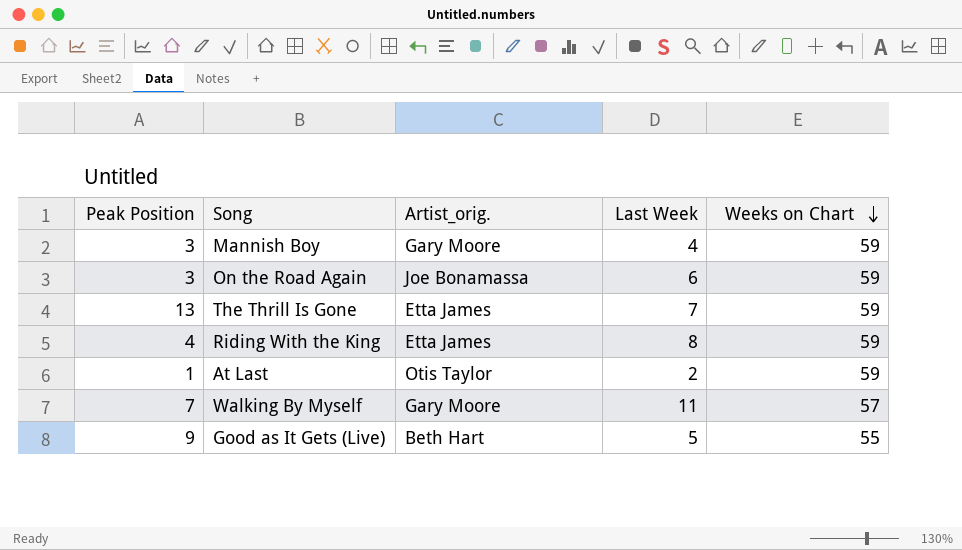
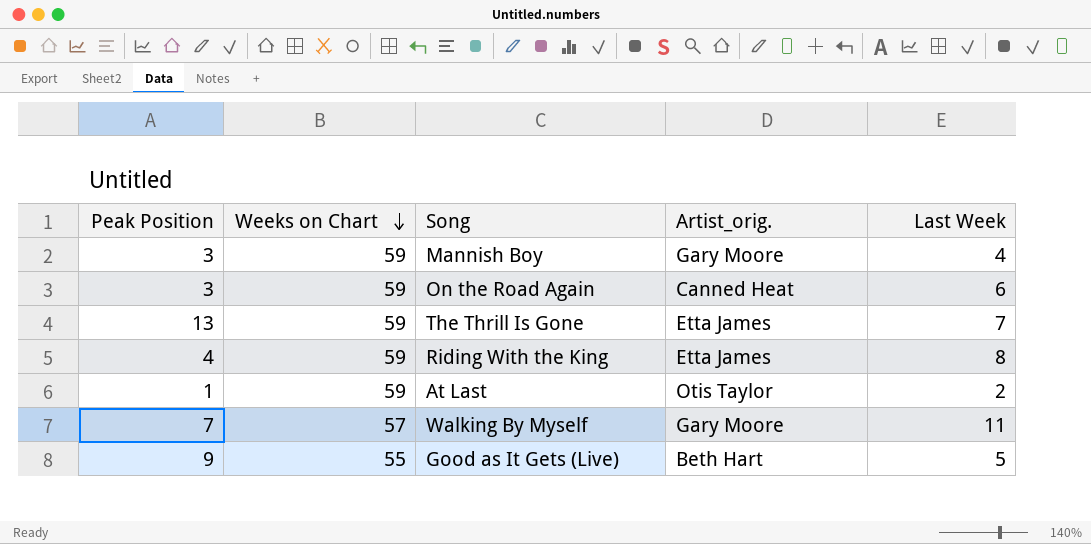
column Weeks on Chart | position: 5 -> 2
On the Road Again | Artist_orig.: Joe Bonamassa -> Canned Heat

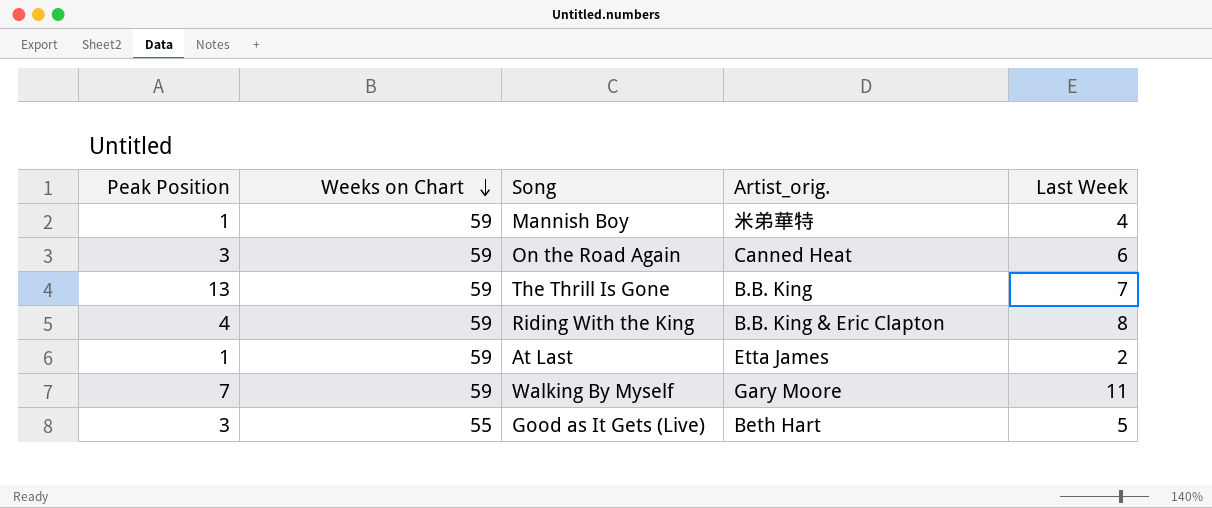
Mannish Boy | Peak Position: 3 -> 1
Mannish Boy | Artist_orig.: Gary Moore -> 米弟華特
The Thrill Is Gone | Artist_orig.: Etta James -> B.B. King
Riding With the King | Artist_orig.: Etta James -> B.B. King & Eric Clapton
At Last | Artist_orig.: Otis Taylor -> Etta James
Walking By Myself | Weeks on Chart: 57 -> 59
Good as It Gets (Live) | Peak Position: 9 -> 3

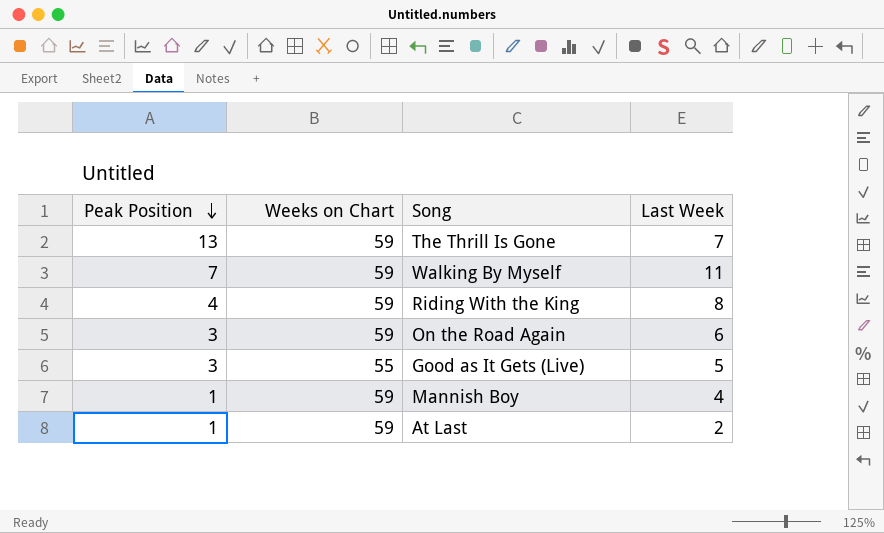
row order: Weeks on Chart descending -> Peak Position descending
column Artist_orig. | position: 4 -> none

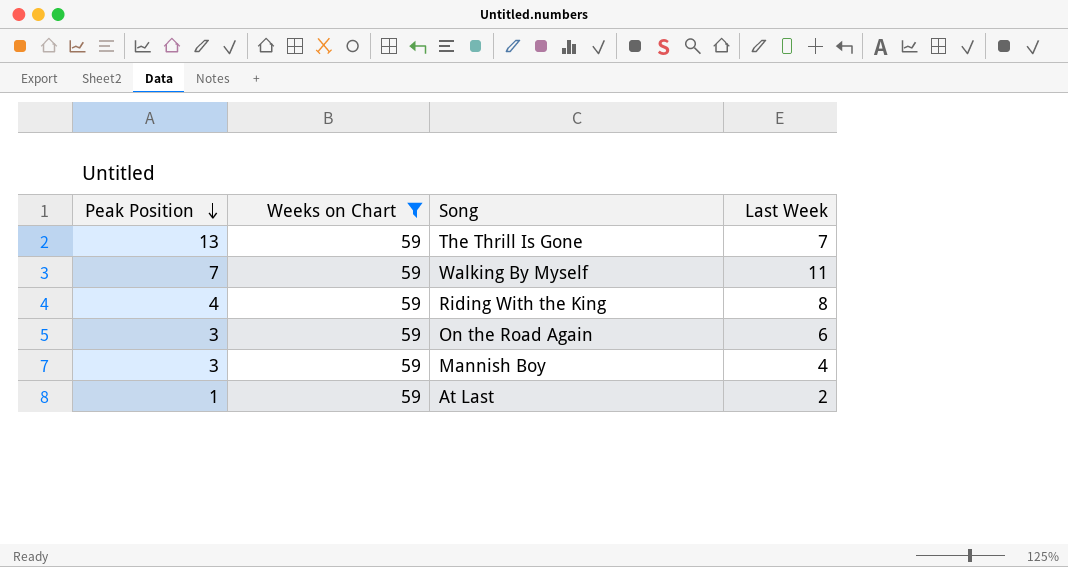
filter: none -> Weeks on Chart = 59
Mannish Boy | Peak Position: 1 -> 3

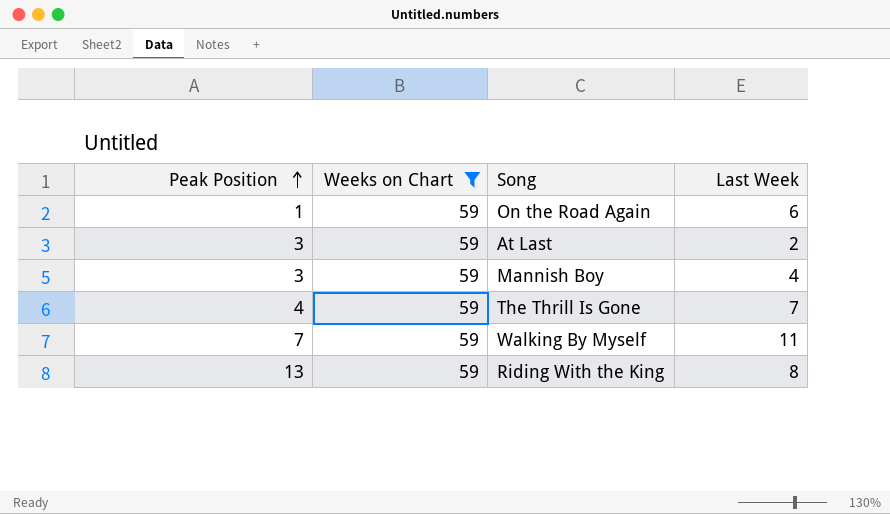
row order: Peak Position descending -> Peak Position ascending
On the Road Again | Peak Position: 3 -> 1
At Last | Peak Position: 1 -> 3
The Thrill Is Gone | Peak Position: 13 -> 4
Riding With the King | Peak Position: 4 -> 13

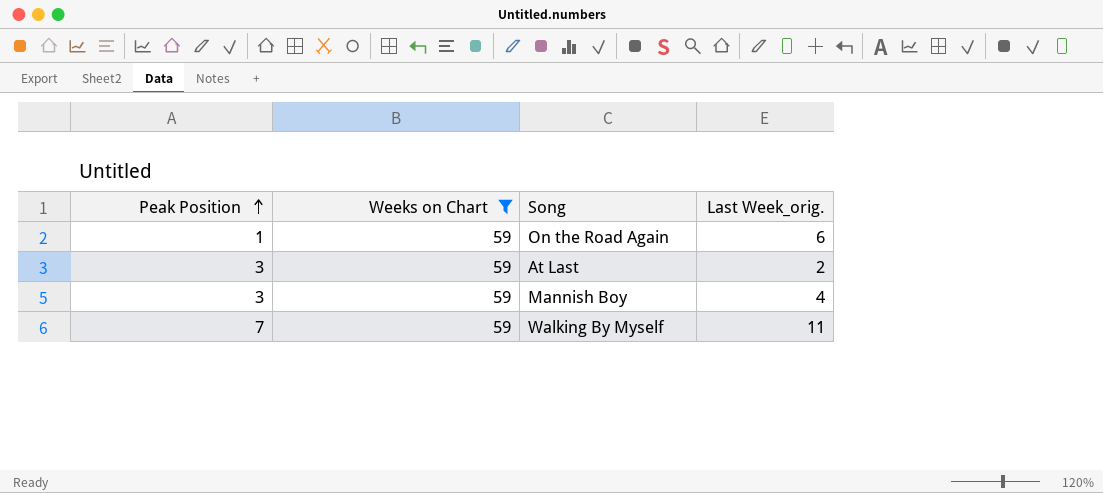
column name: Last Week -> Last Week_orig.
row The Thrill Is Gone: 4 | 59 | 7 -> none
row Riding With the King: 13 | 59 | 8 -> none

